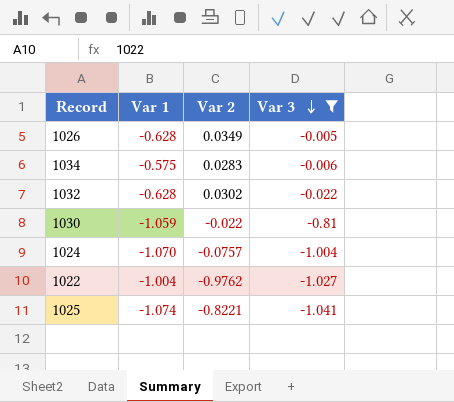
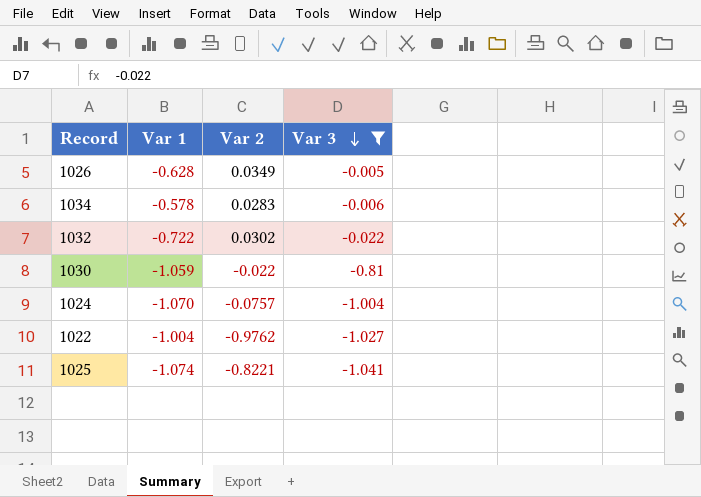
1034 | Var 1: -0.575 -> -0.578
1032 | Var 1: -0.628 -> -0.722

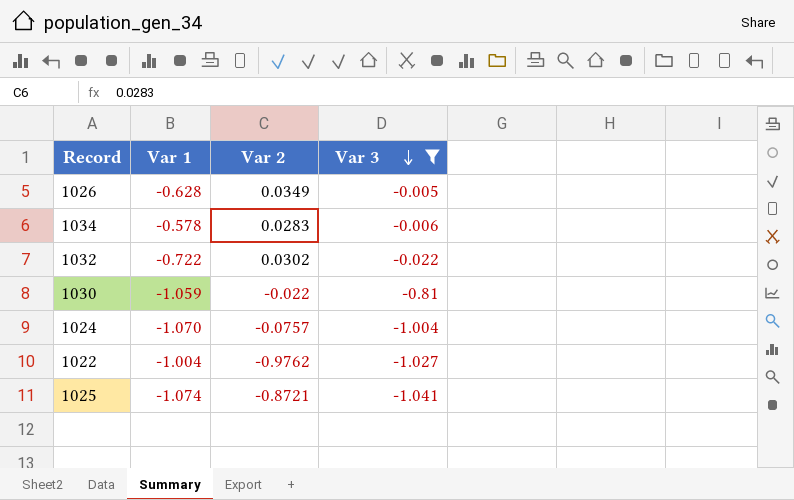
1025 | Var 2: -0.8221 -> -0.8721

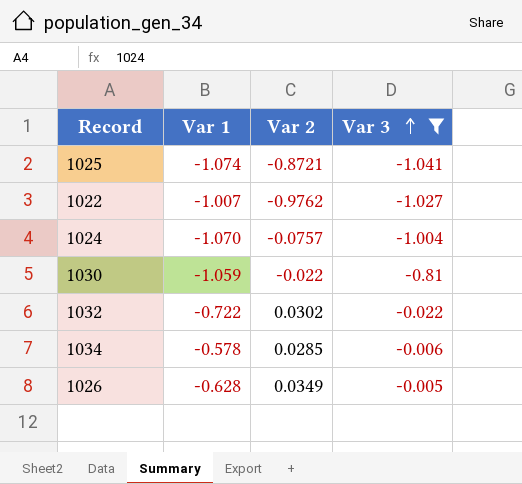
row order: Var 3 descending -> Var 3 ascending
1022 | Var 1: -1.004 -> -1.007
1034 | Var 2: 0.0283 -> 0.0285

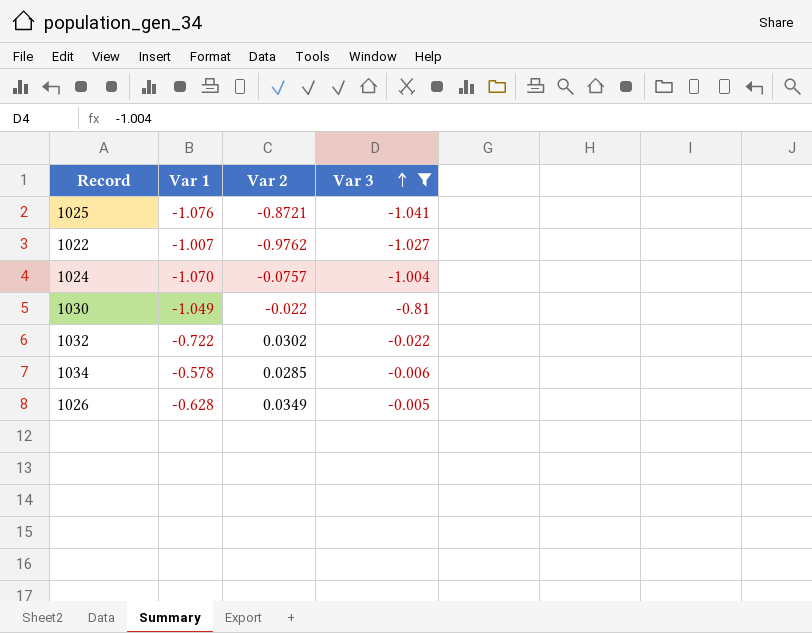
1025 | Var 1: -1.074 -> -1.076
1030 | Var 1: -1.059 -> -1.049

